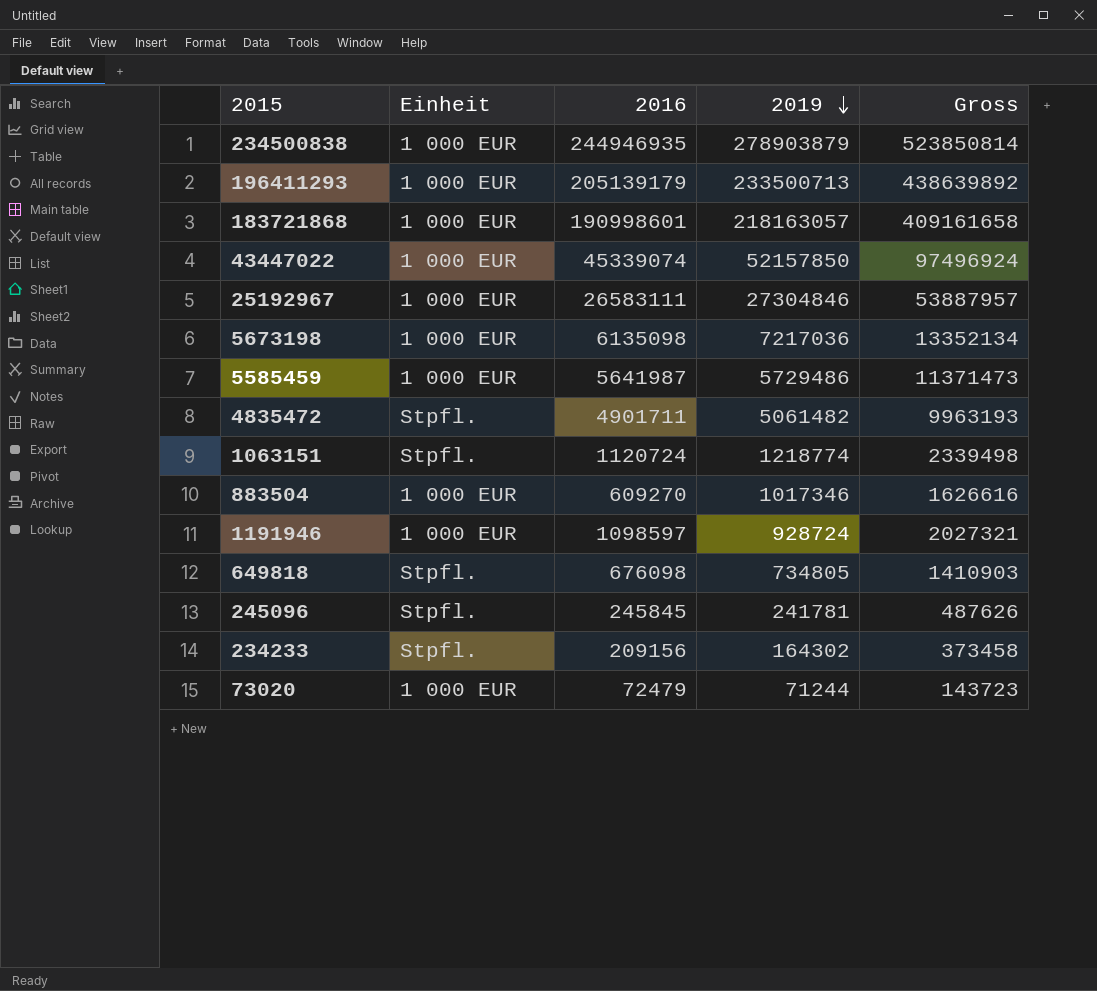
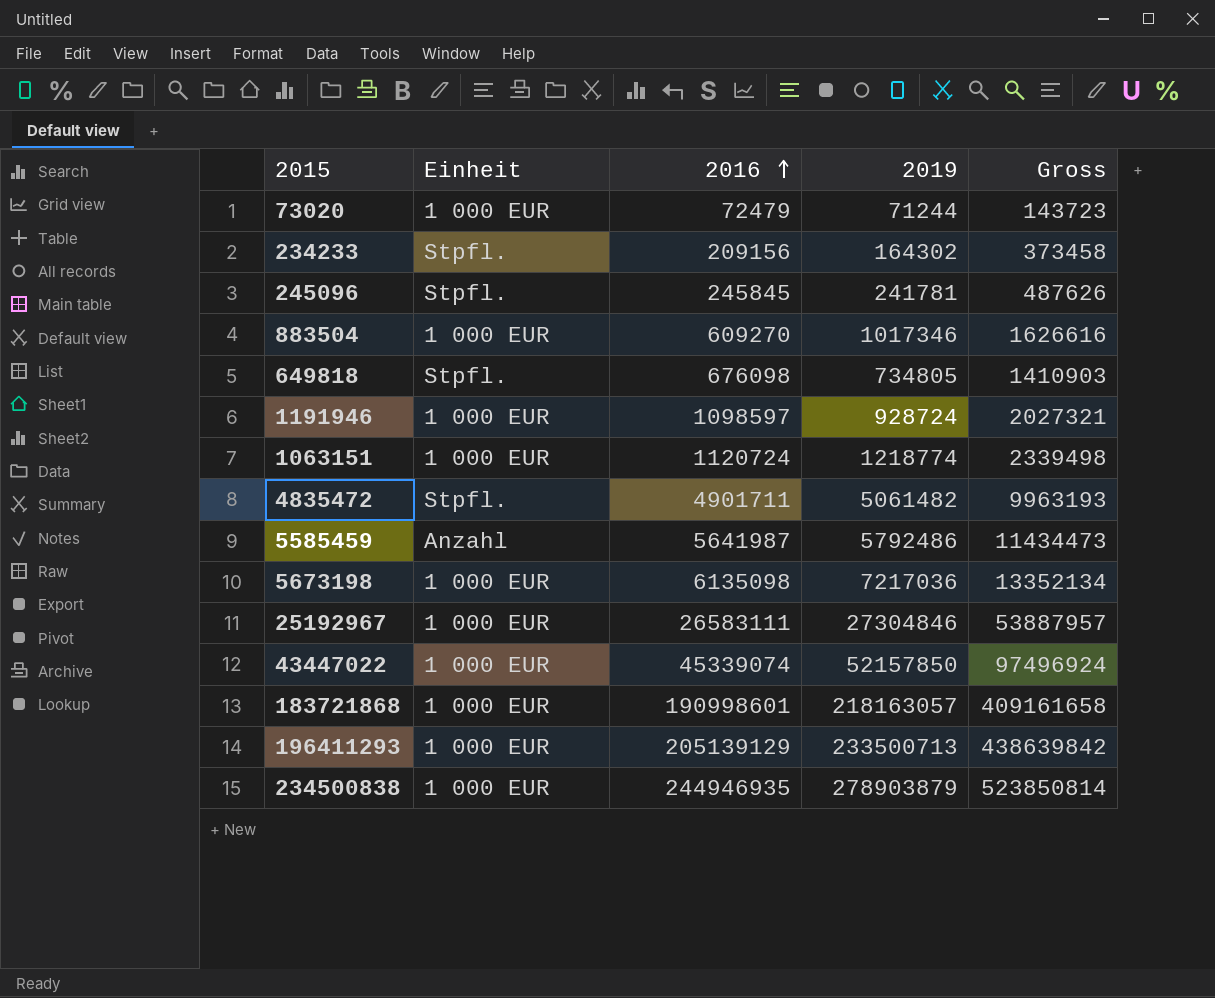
row order: 2019 descending -> 2016 ascending
1063151 | Einheit: Stpfl. -> 1 000 EUR
5585459 | Einheit: 1 000 EUR -> Anzahl
5585459 | 2019: 5729486 -> 5792486
5585459 | Gross: 11371473 -> 11434473
196411293 | 2016: 205139179 -> 205139129
196411293 | Gross: 438639892 -> 438639842

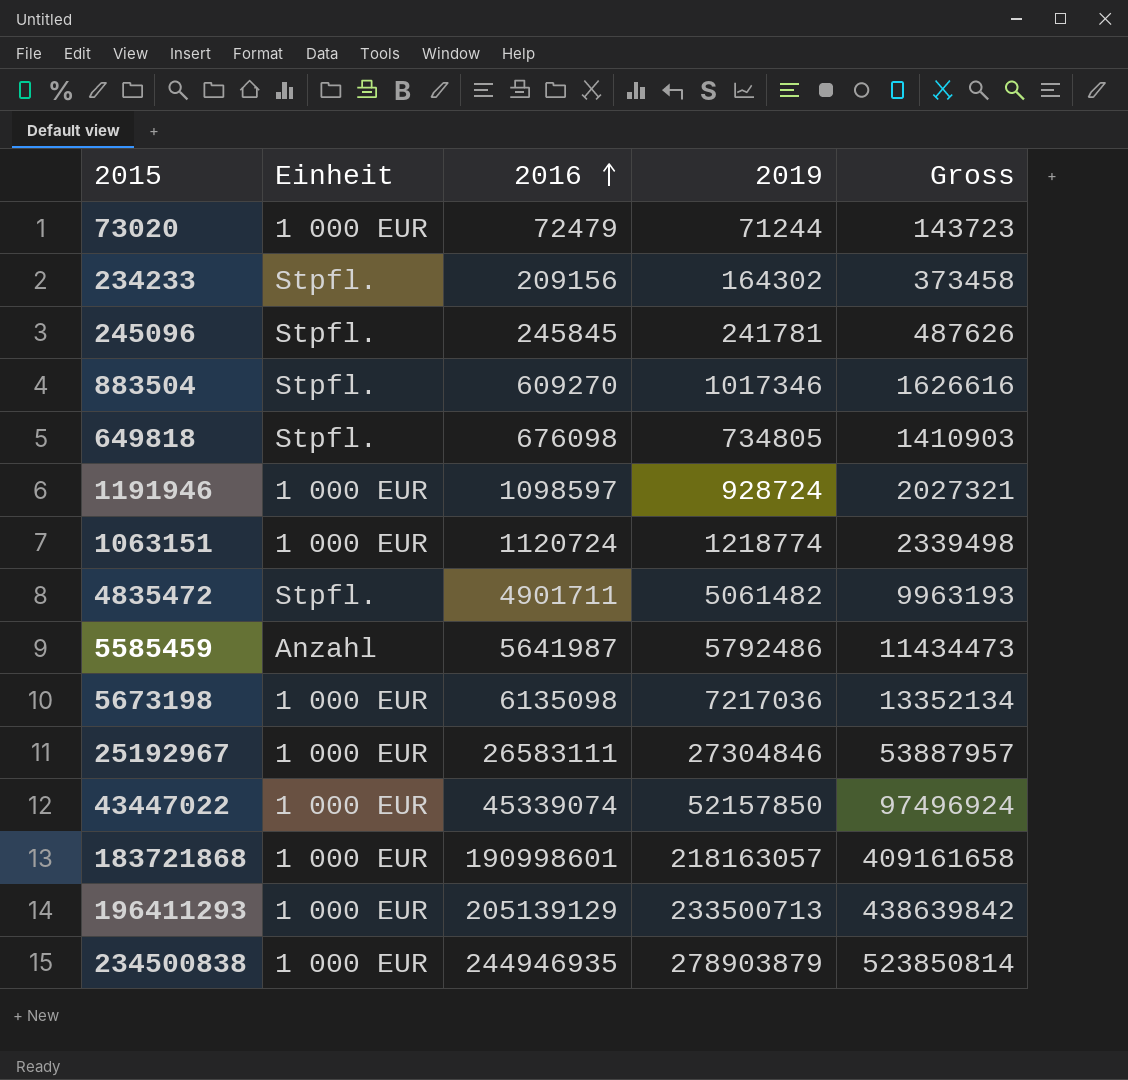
883504 | Einheit: 1 000 EUR -> Stpfl.

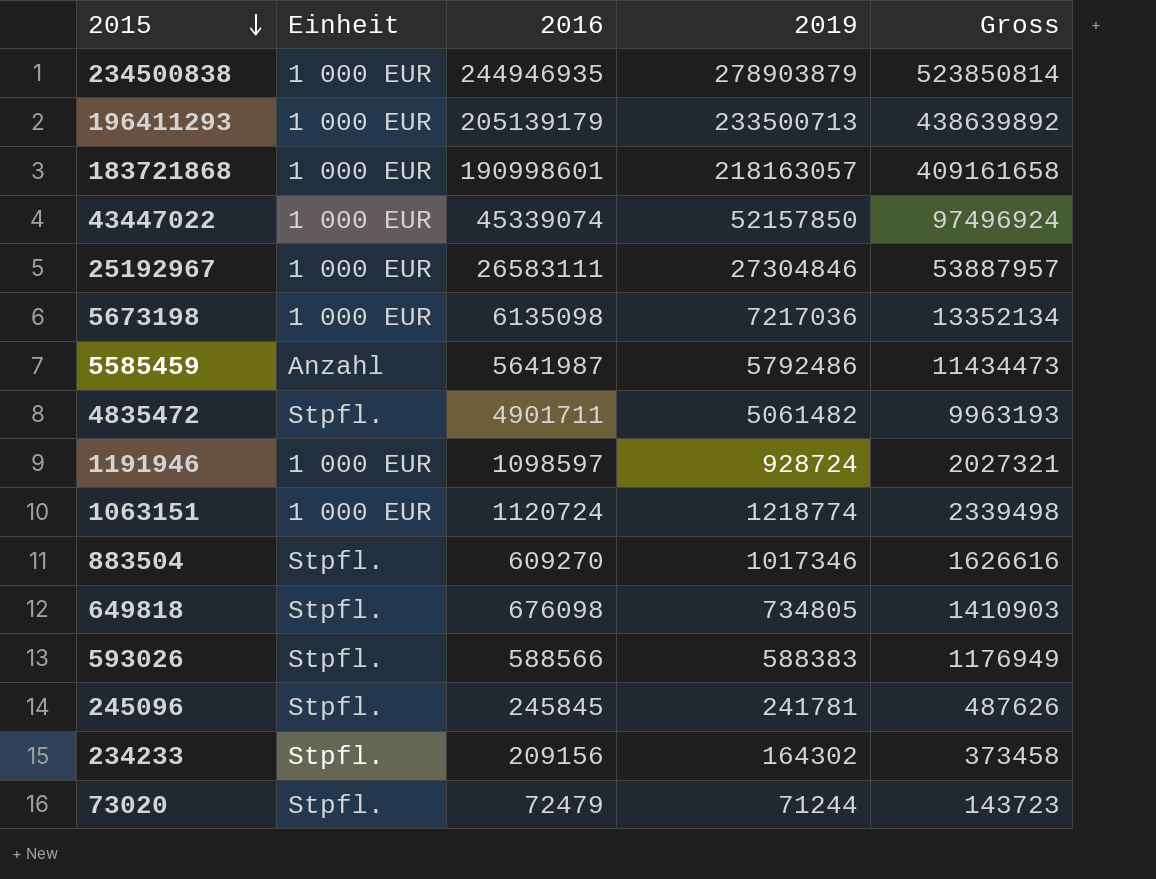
row order: 2016 ascending -> 2015 descending
196411293 | 2016: 205139129 -> 205139179
196411293 | Gross: 438639842 -> 438639892
row 593026: none -> Stpfl. | 588566 | 588383 | 1176949
73020 | Einheit: 1 000 EUR -> Stpfl.

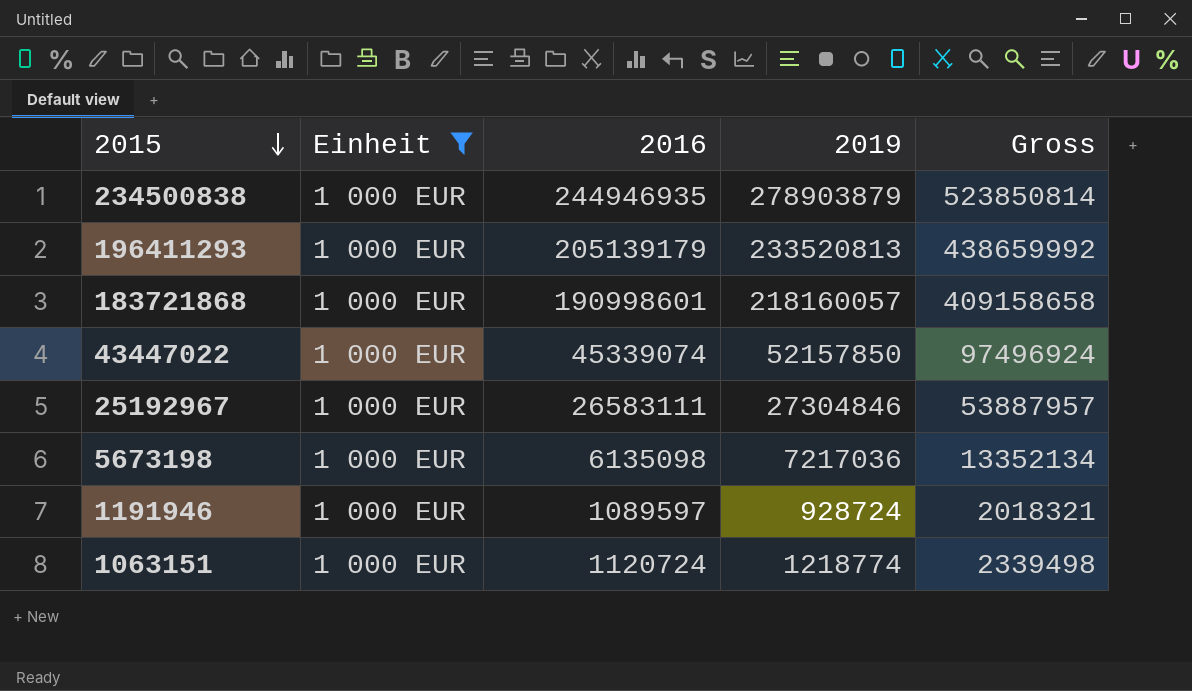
filter: none -> Einheit = 1 000 EUR
196411293 | 2019: 233500713 -> 233520813
196411293 | Gross: 438639892 -> 438659992
183721868 | 2019: 218163057 -> 218160057
183721868 | Gross: 409161658 -> 409158658
1191946 | 2016: 1098597 -> 1089597
1191946 | Gross: 2027321 -> 2018321

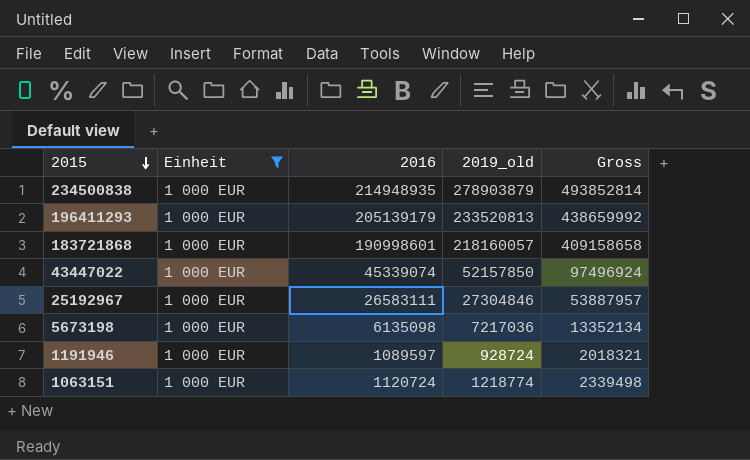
column name: 2019 -> 2019_old
234500838 | 2016: 244946935 -> 214948935
234500838 | Gross: 523850814 -> 493852814

